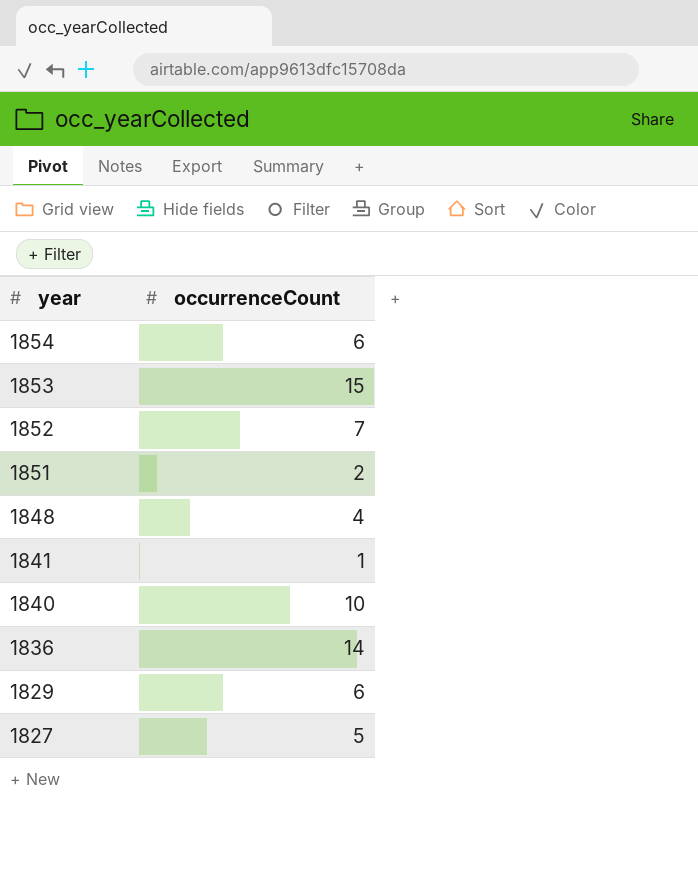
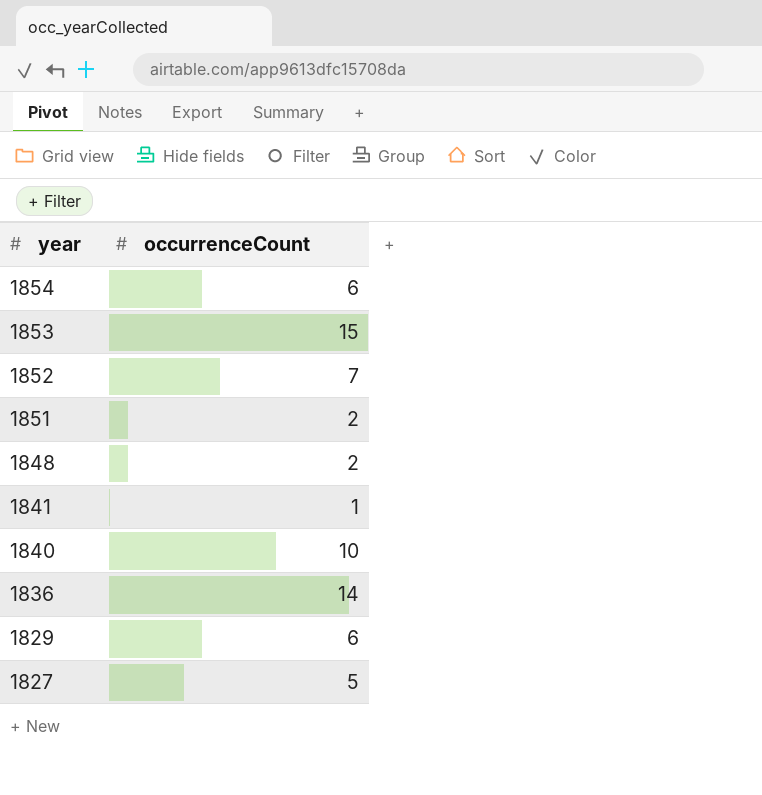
1848 | occurrenceCount: 4 -> 2

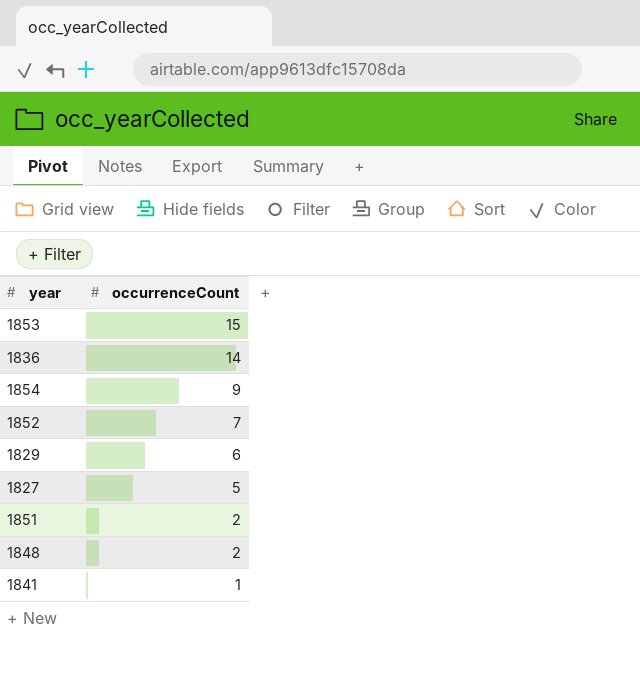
row order: year descending -> occurrenceCount descending
row 1840: 10 -> none
1854 | occurrenceCount: 6 -> 9

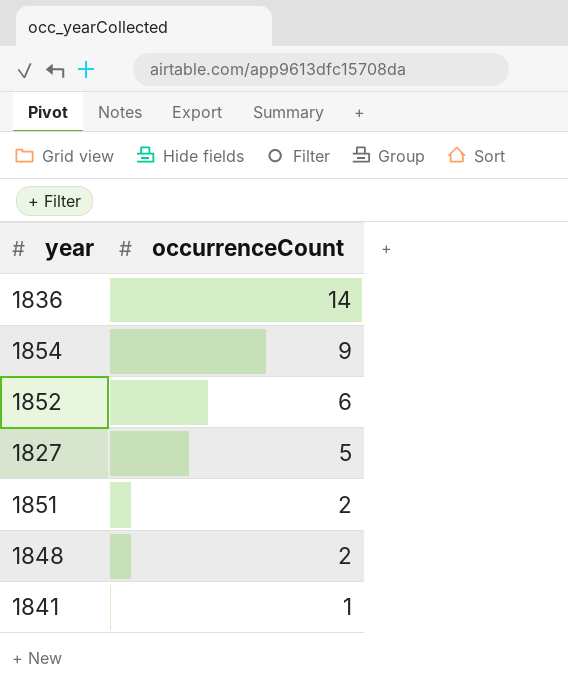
row 1853: 15 -> none
row 1829: 6 -> none
1852 | occurrenceCount: 7 -> 6

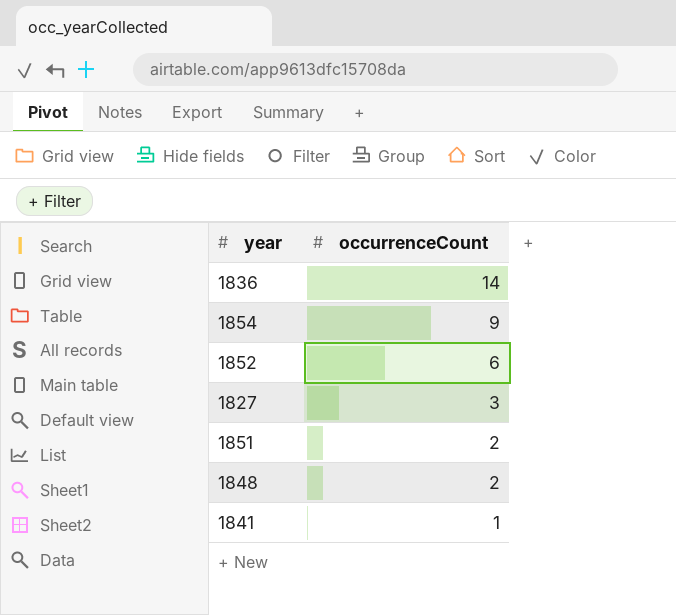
1827 | occurrenceCount: 5 -> 3

